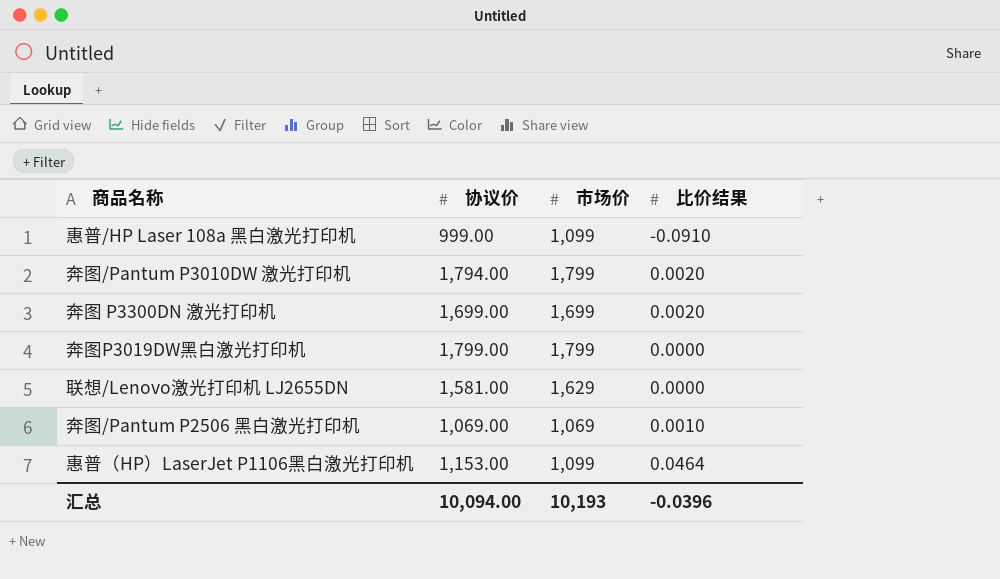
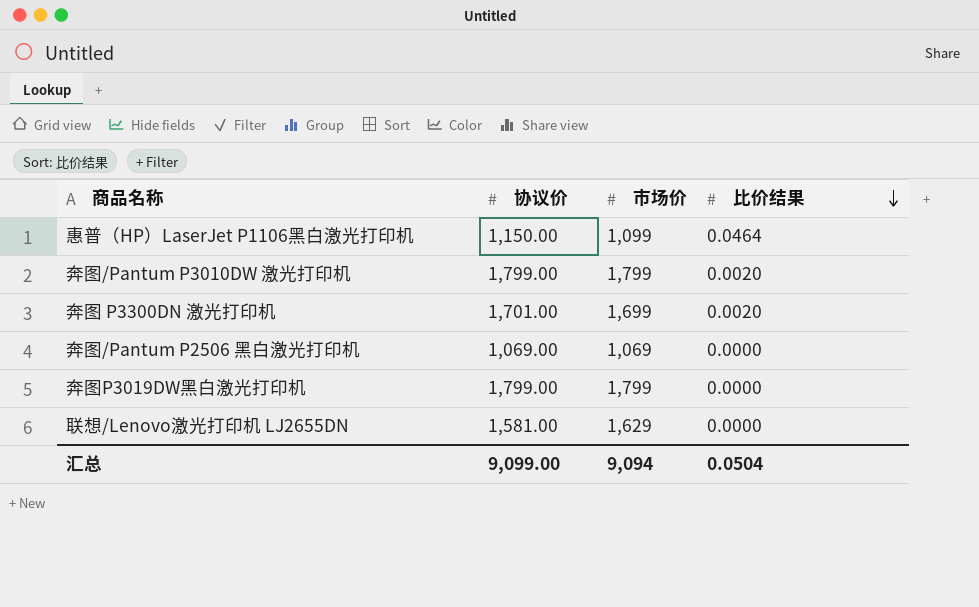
row order: none -> 比价结果 descending
row 惠普/HP Laser 108a 黑白激光打印机: 999.00 | 1,099 | -0.0910 -> none
惠普（HP）LaserJet P1106黑白激光打印机 | 协议价: 1,153.00 -> 1,150.00
奔图/Pantum P3010DW 激光打印机 | 协议价: 1,794.00 -> 1,799.00
奔图 P3300DN 激光打印机 | 协议价: 1,699.00 -> 1,701.00
奔图/Pantum P2506 黑白激光打印机 | 比价结果: 0.0010 -> 0.0000
汇总 | 协议价: 10,094.00 -> 9,099.00
汇总 | 市场价: 10,193 -> 9,094
汇总 | 比价结果: -0.0396 -> 0.0504

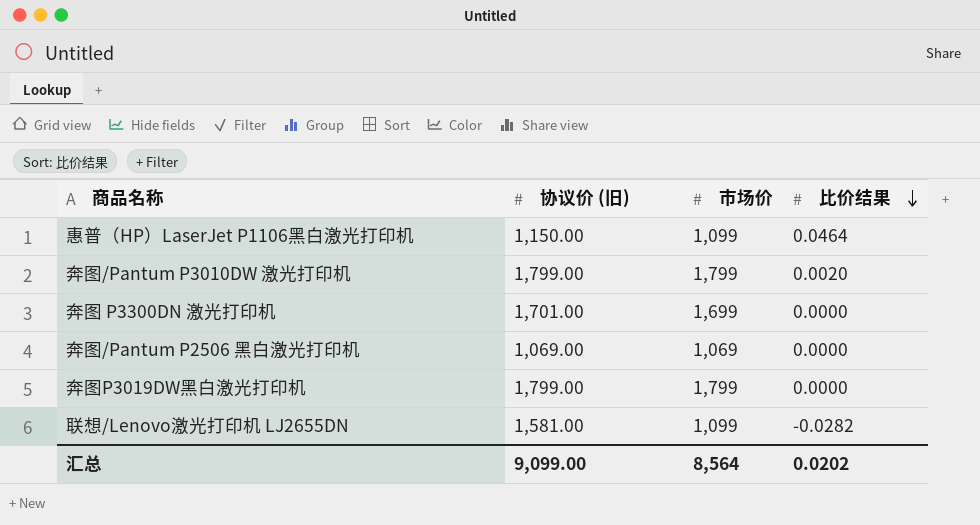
column name: 协议价 -> 协议价 (旧)
奔图 P3300DN 激光打印机 | 比价结果: 0.0020 -> 0.0000
联想/Lenovo激光打印机 LJ2655DN | 市场价: 1,629 -> 1,099
联想/Lenovo激光打印机 LJ2655DN | 比价结果: 0.0000 -> -0.0282
汇总 | 市场价: 9,094 -> 8,564
汇总 | 比价结果: 0.0504 -> 0.0202

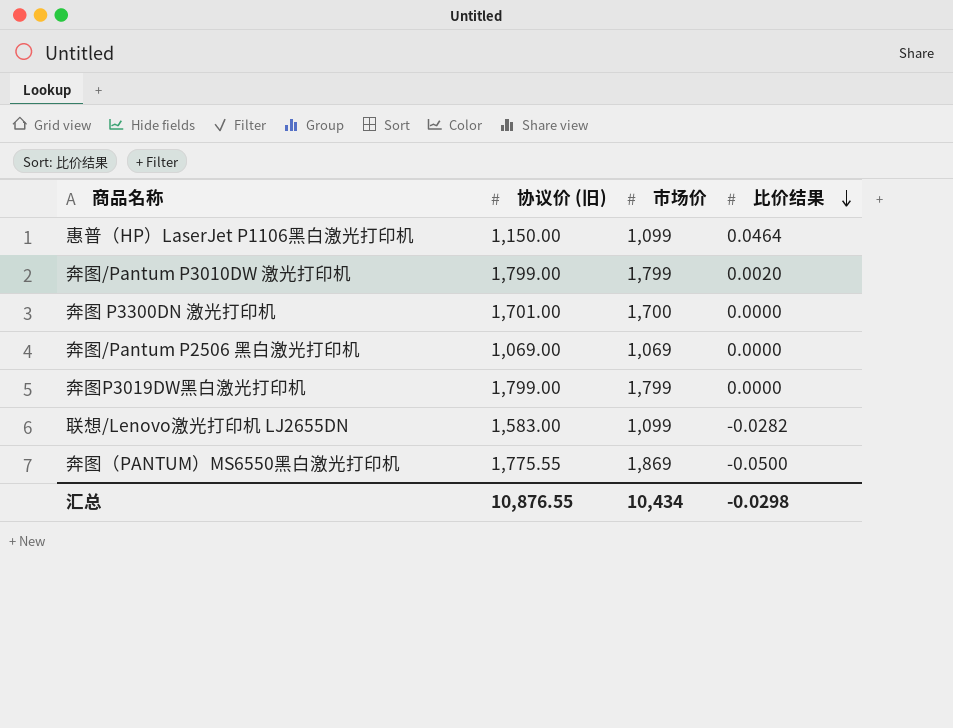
奔图 P3300DN 激光打印机 | 市场价: 1,699 -> 1,700
联想/Lenovo激光打印机 LJ2655DN | 协议价 (旧): 1,581.00 -> 1,583.00
row 奔图（PANTUM）MS6550黑白激光打印机: none -> 1,775.55 | 1,869 | -0.0500
汇总 | 协议价 (旧): 9,099.00 -> 10,876.55
汇总 | 市场价: 8,564 -> 10,434
汇总 | 比价结果: 0.0202 -> -0.0298

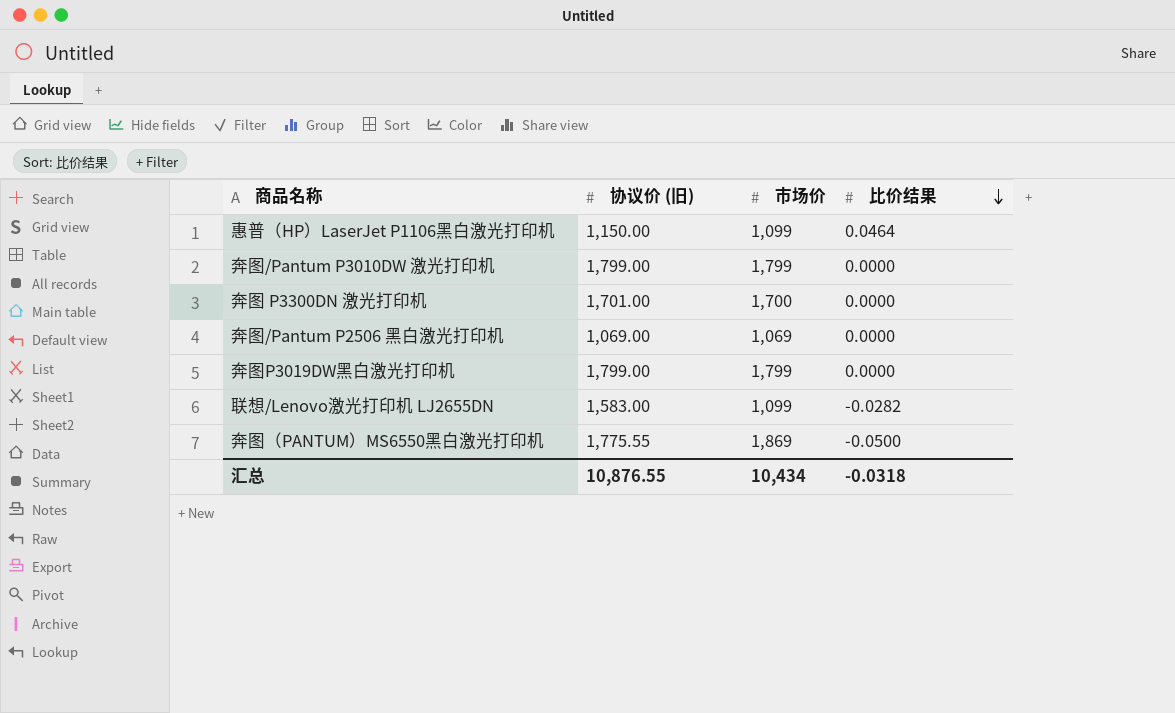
奔图/Pantum P3010DW 激光打印机 | 比价结果: 0.0020 -> 0.0000
汇总 | 比价结果: -0.0298 -> -0.0318

